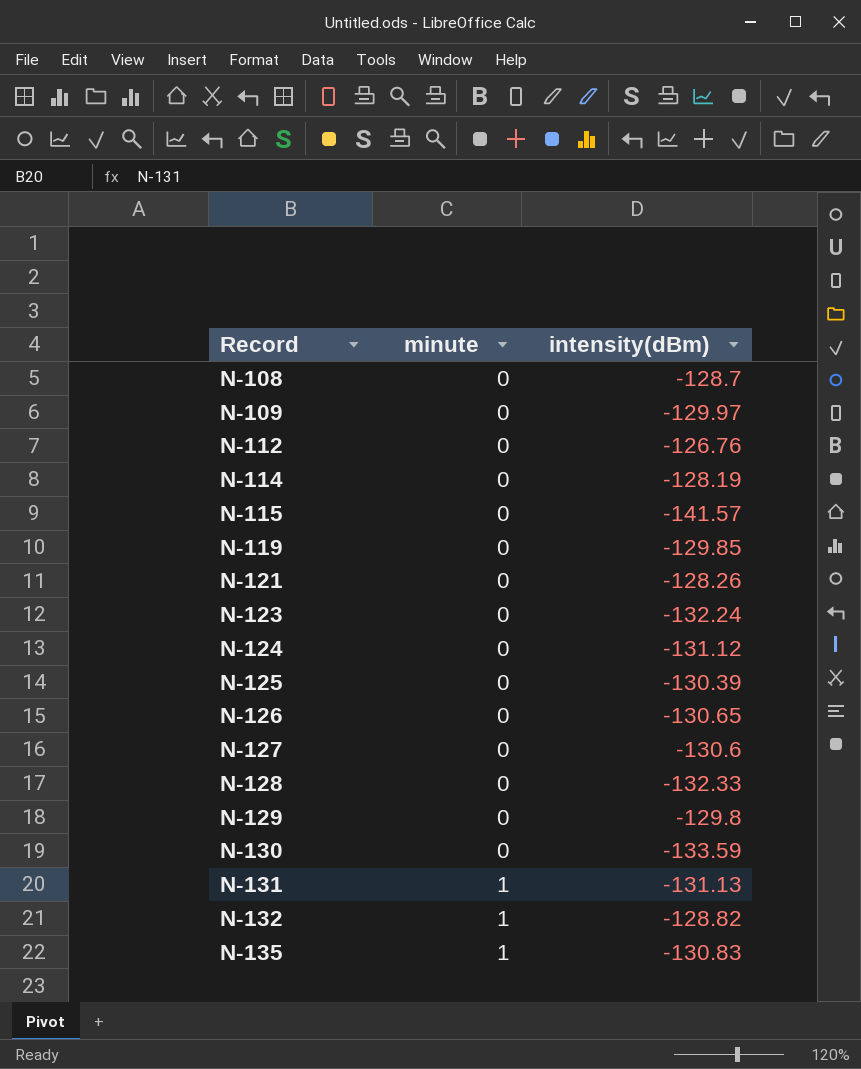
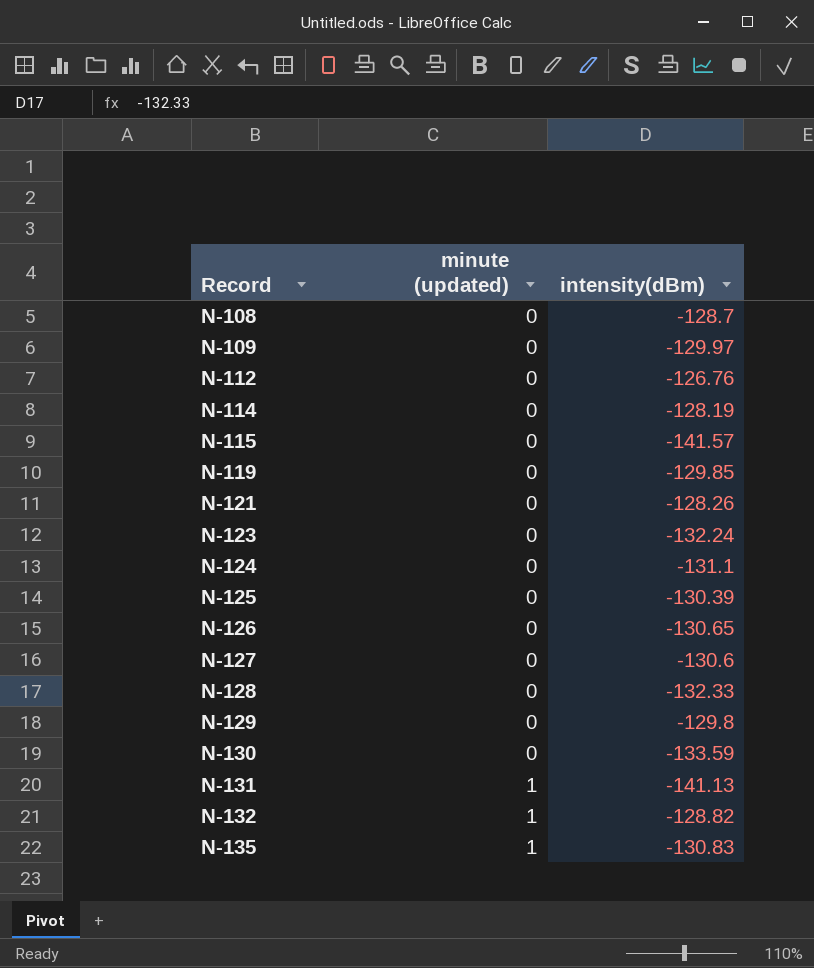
column name: minute -> minute (updated)
N-124 | intensity(dBm): -131.12 -> -131.1
N-131 | intensity(dBm): -131.13 -> -141.13

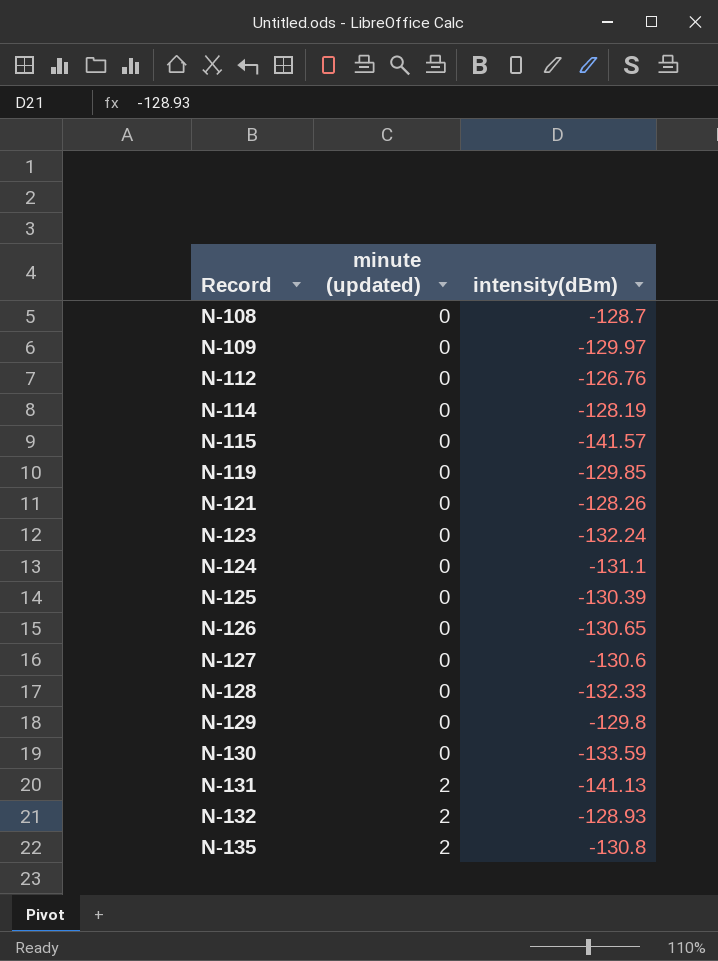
N-131 | minute (updated): 1 -> 2
N-132 | minute (updated): 1 -> 2
N-132 | intensity(dBm): -128.82 -> -128.93
N-135 | minute (updated): 1 -> 2
N-135 | intensity(dBm): -130.83 -> -130.8

